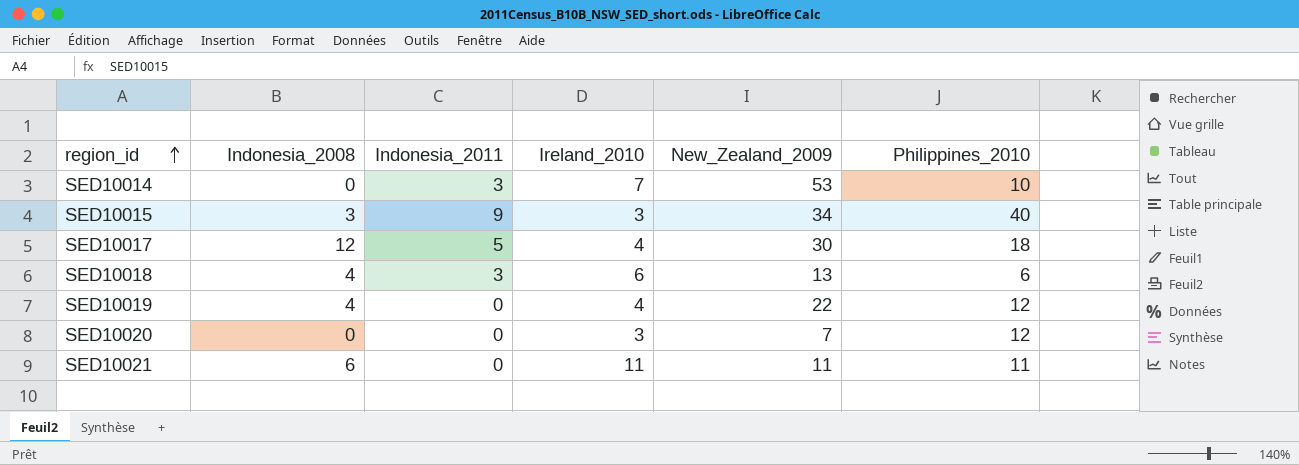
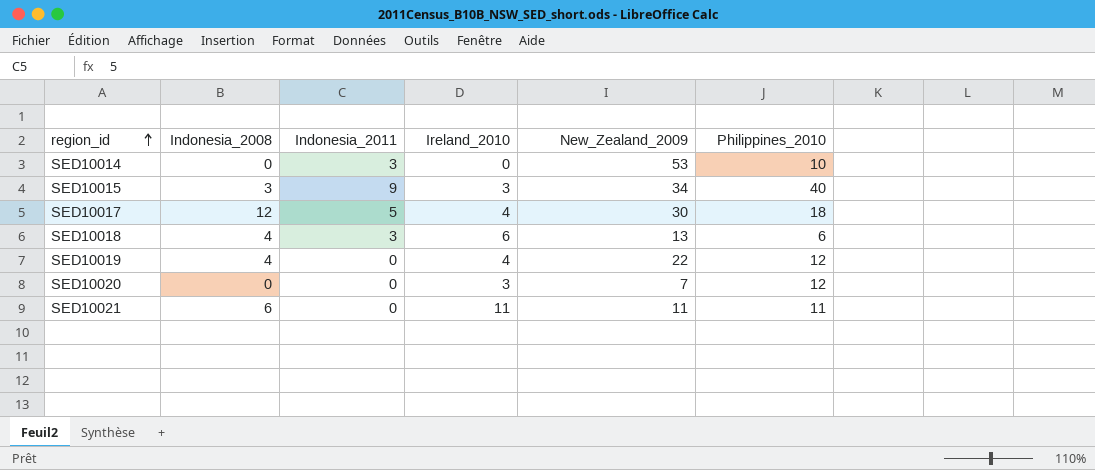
SED10014 | Ireland_2010: 7 -> 0

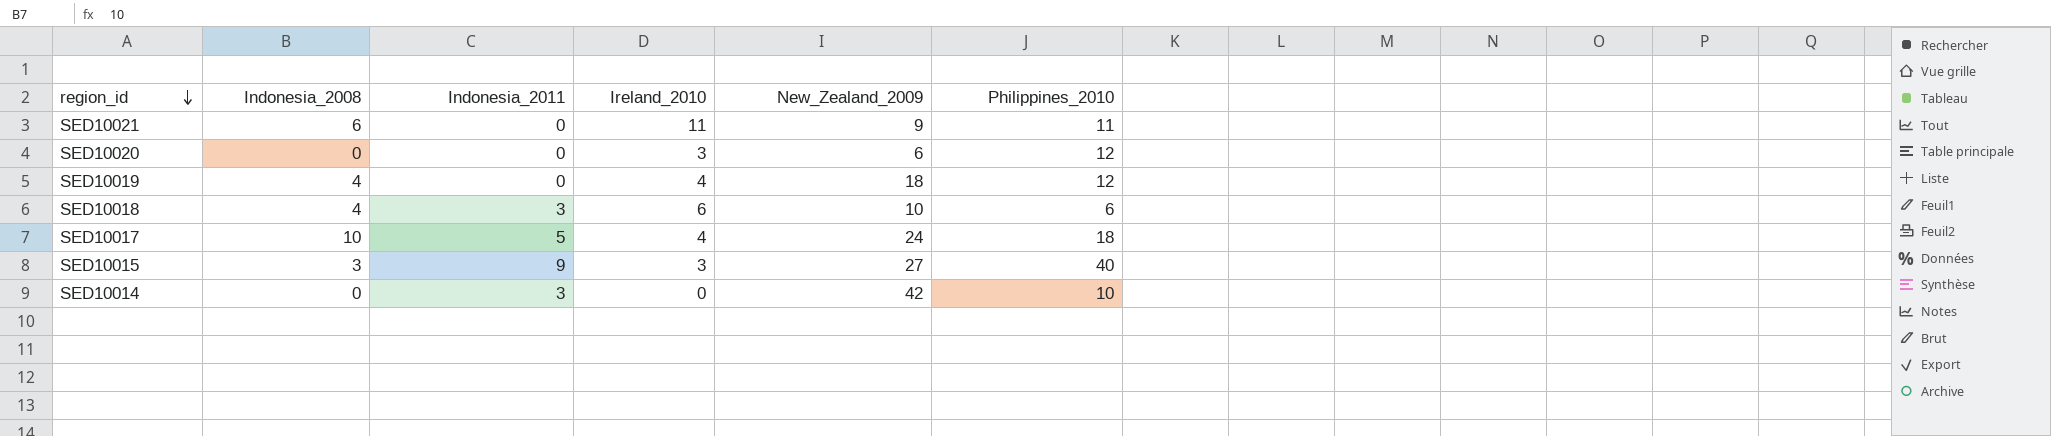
row order: region_id ascending -> region_id descending
SED10021 | New_Zealand_2009: 11 -> 9
SED10020 | New_Zealand_2009: 7 -> 6
SED10019 | New_Zealand_2009: 22 -> 18
SED10018 | New_Zealand_2009: 13 -> 10
SED10017 | Indonesia_2008: 12 -> 10
SED10017 | New_Zealand_2009: 30 -> 24
SED10015 | New_Zealand_2009: 34 -> 27
SED10014 | New_Zealand_2009: 53 -> 42

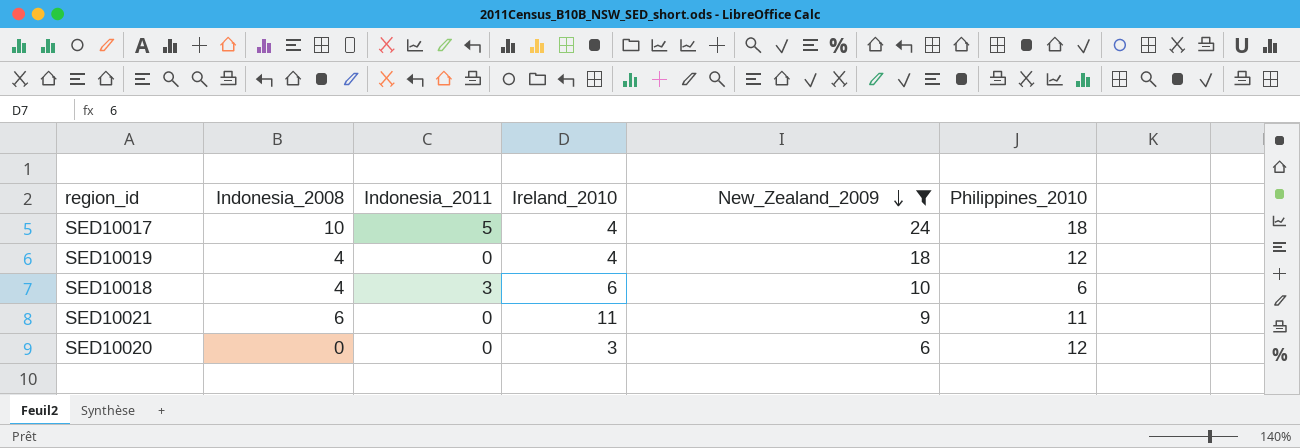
filter: none -> New_Zealand_2009 <= 24
row order: region_id descending -> New_Zealand_2009 descending

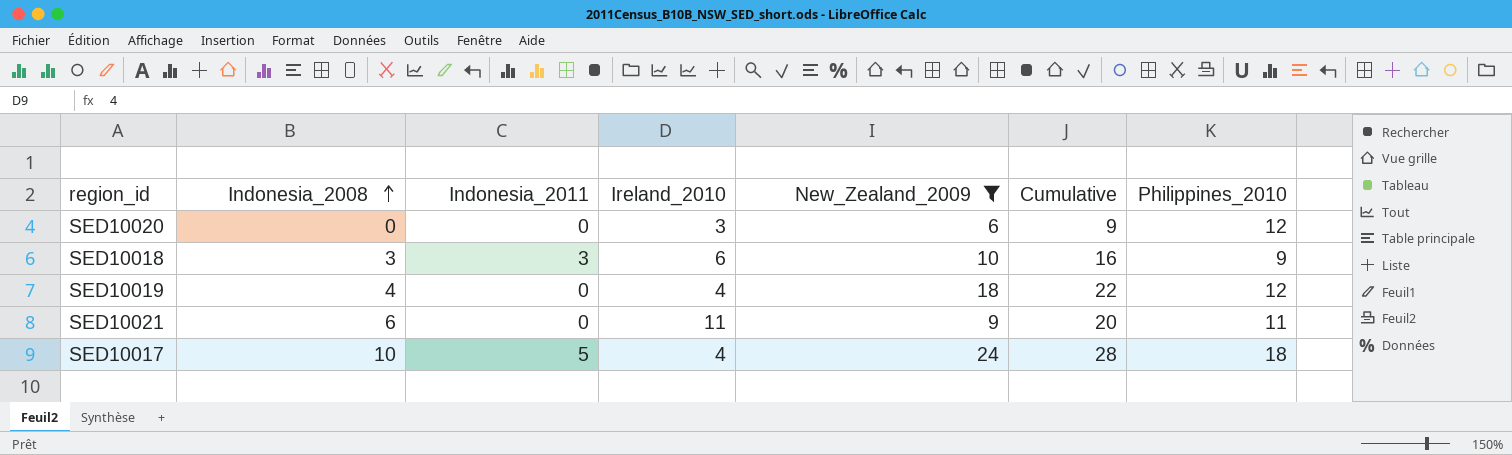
row order: New_Zealand_2009 descending -> Indonesia_2008 ascending
column Cumulative | formula: none -> [Ireland_2010] + [New_Zealand_2009]
SED10018 | Indonesia_2008: 4 -> 3
SED10018 | Philippines_2010: 6 -> 9

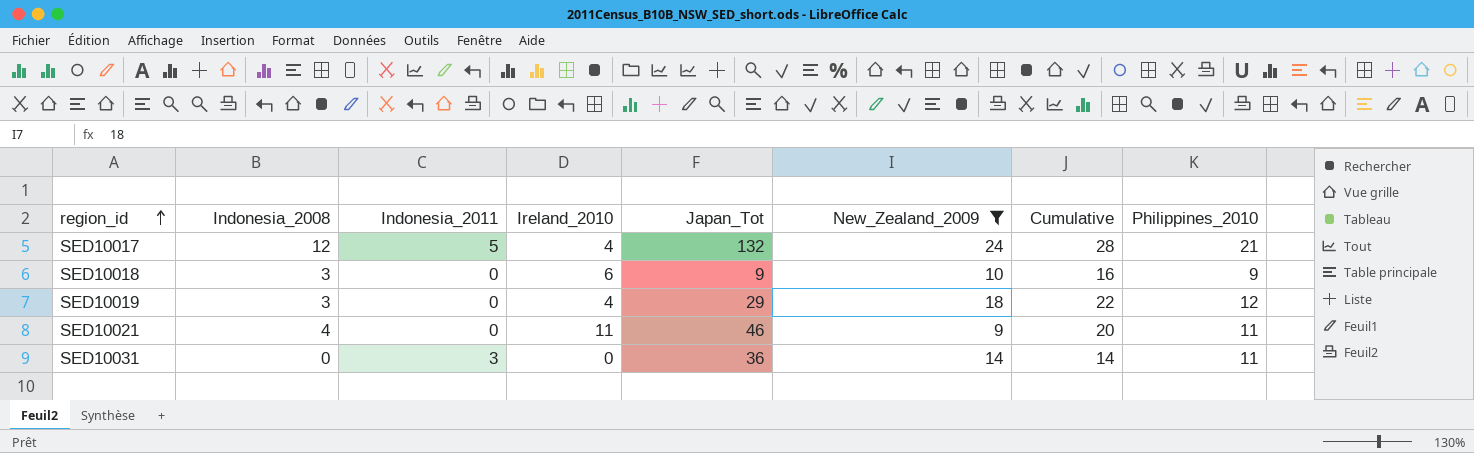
row order: Indonesia_2008 ascending -> region_id ascending
column Japan_Tot | position: none -> 5
row SED10020: 0 | 0 | 3 | 6 | 9 | 12 -> none
SED10017 | Indonesia_2008: 10 -> 12
SED10017 | Philippines_2010: 18 -> 21
SED10018 | Indonesia_2011: 3 -> 0
SED10019 | Indonesia_2008: 4 -> 3
SED10021 | Indonesia_2008: 6 -> 4
row SED10031: none -> 0 | 3 | 0 | 36 | 14 | 14 | 11

